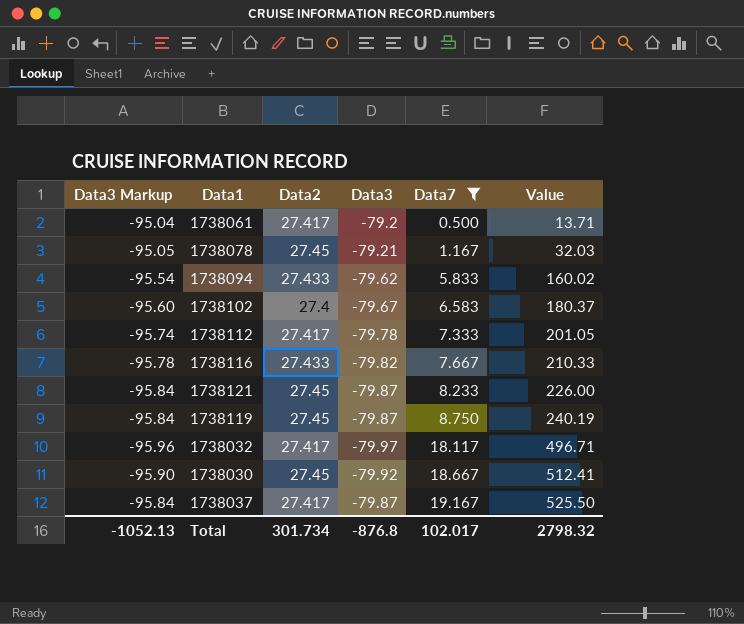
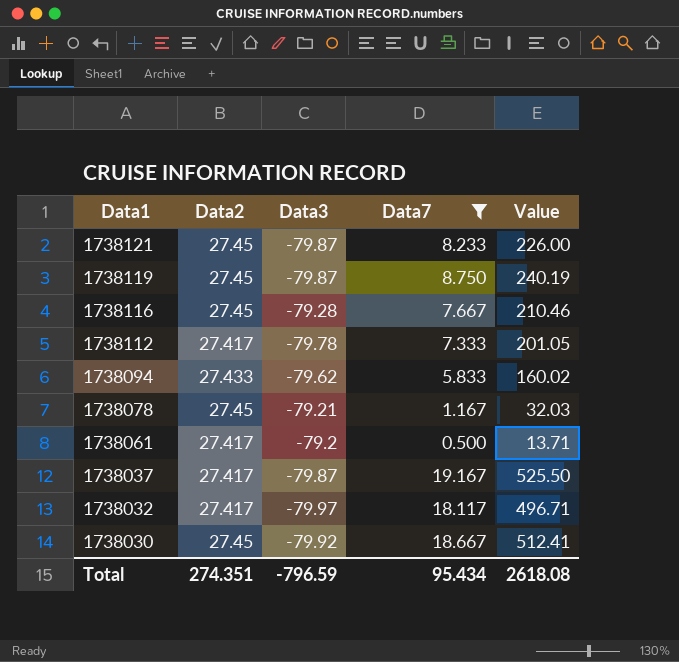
row order: Data7 ascending -> Data1 descending
column Data3 Markup | formula: [Data3] * 1.2 -> none
row 1738102: -95.60 | 27.4 | -79.67 | 6.583 | 180.37 -> none
1738116 | Data2: 27.433 -> 27.45
1738116 | Data3: -79.82 -> -79.28
1738116 | Value: 210.33 -> 210.46
Total | Data2: 301.734 -> 274.351
Total | Data3: -876.8 -> -796.59
Total | Data7: 102.017 -> 95.434
Total | Value: 2798.32 -> 2618.08

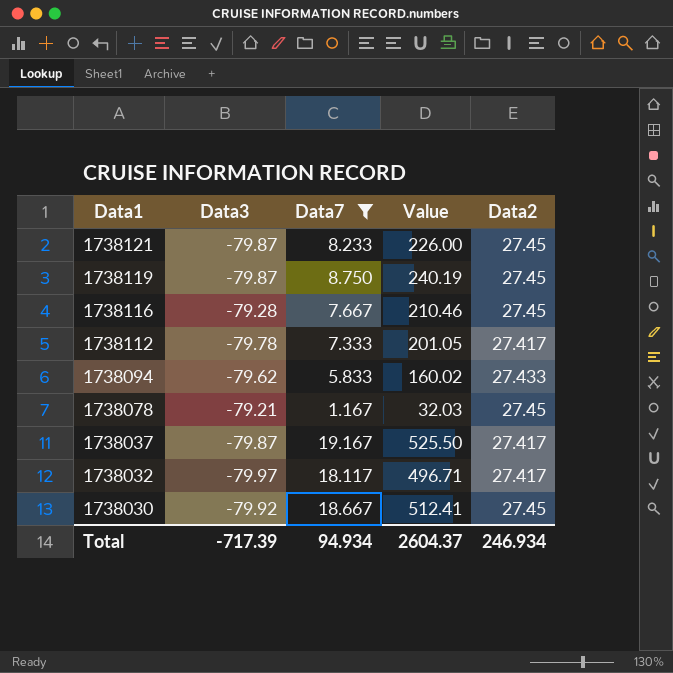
column Data2 | position: 2 -> 5
row 1738061: 27.417 | -79.2 | 0.500 | 13.71 -> none
Total | Data3: -796.59 -> -717.39
Total | Data7: 95.434 -> 94.934
Total | Value: 2618.08 -> 2604.37
Total | Data2: 274.351 -> 246.934

